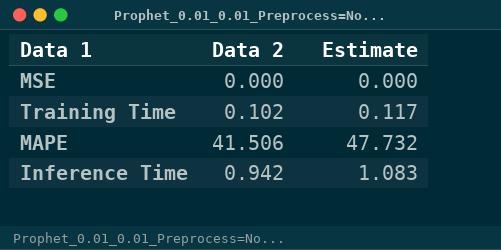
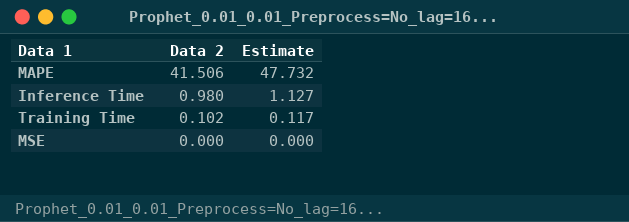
row order: none -> Data 2 descending
Inference Time | Data 2: 0.942 -> 0.980
Inference Time | Estimate: 1.083 -> 1.127

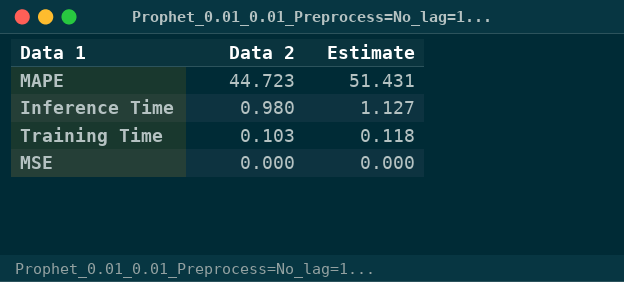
MAPE | Data 2: 41.506 -> 44.723
MAPE | Estimate: 47.732 -> 51.431
Training Time | Data 2: 0.102 -> 0.103
Training Time | Estimate: 0.117 -> 0.118

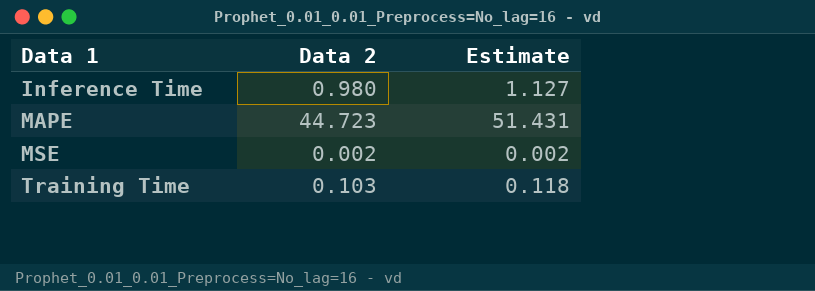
row order: Data 2 descending -> Data 1 ascending
MSE | Data 2: 0.000 -> 0.002
MSE | Estimate: 0.000 -> 0.002

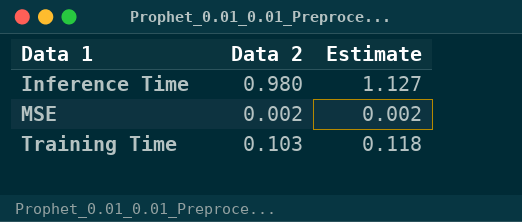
row MAPE: 44.723 | 51.431 -> none

